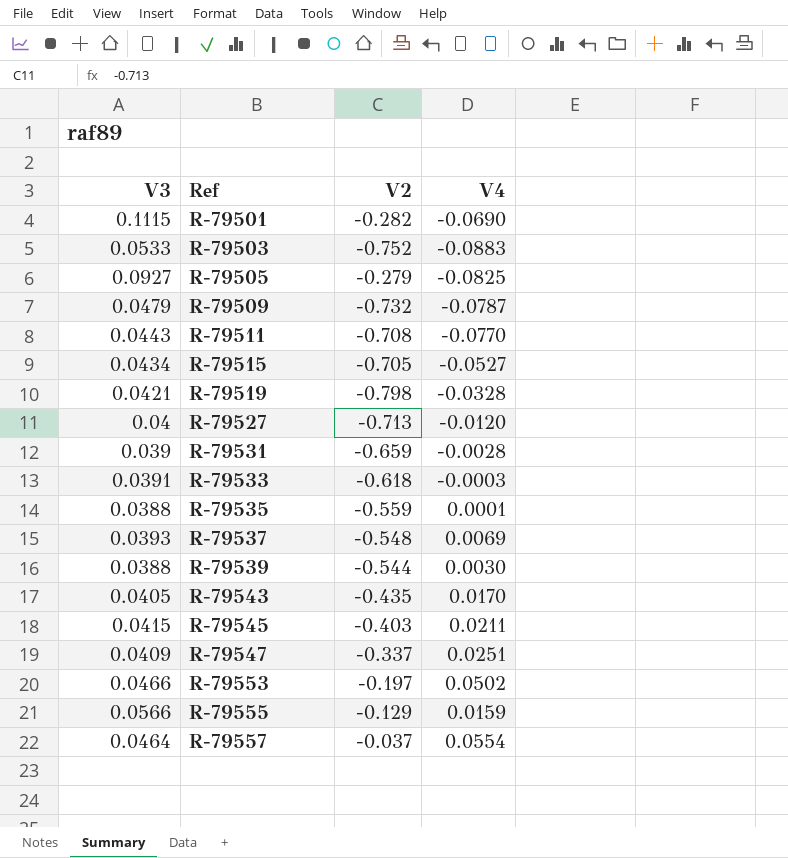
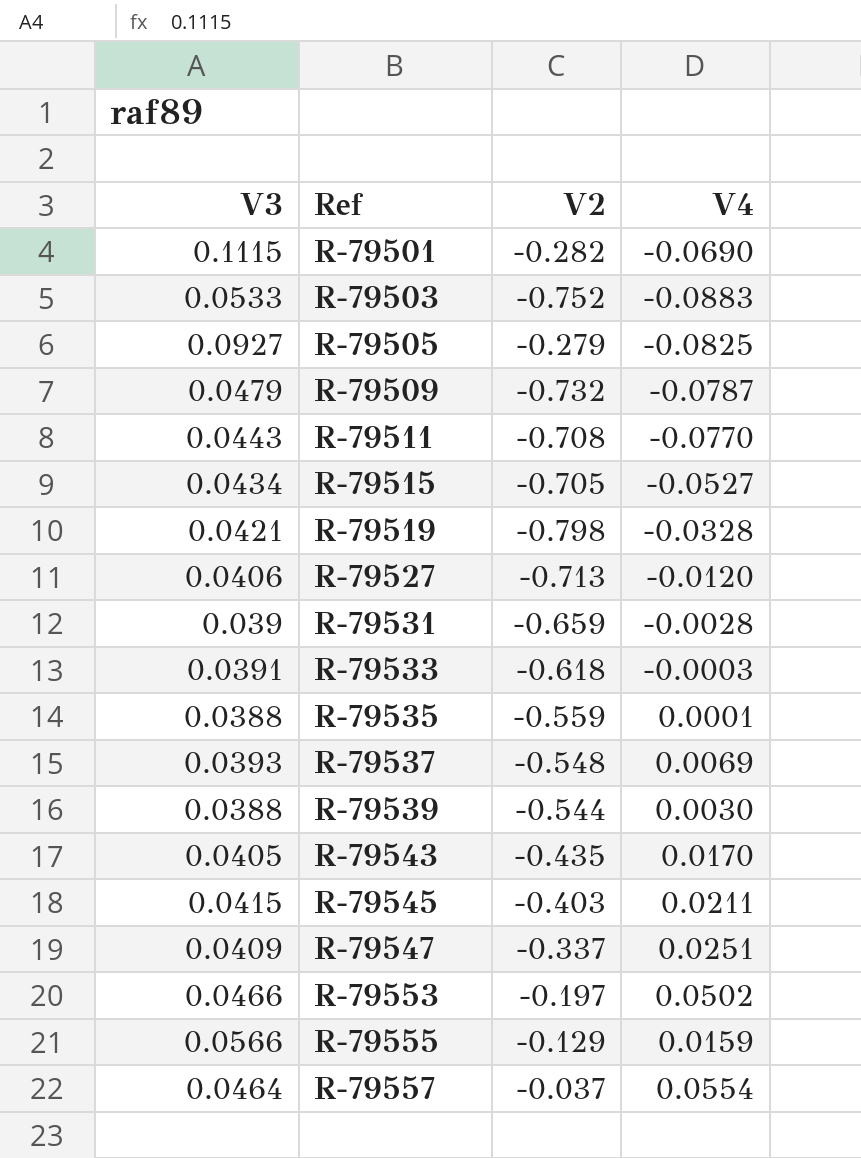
R-79527 | V3: 0.04 -> 0.0406

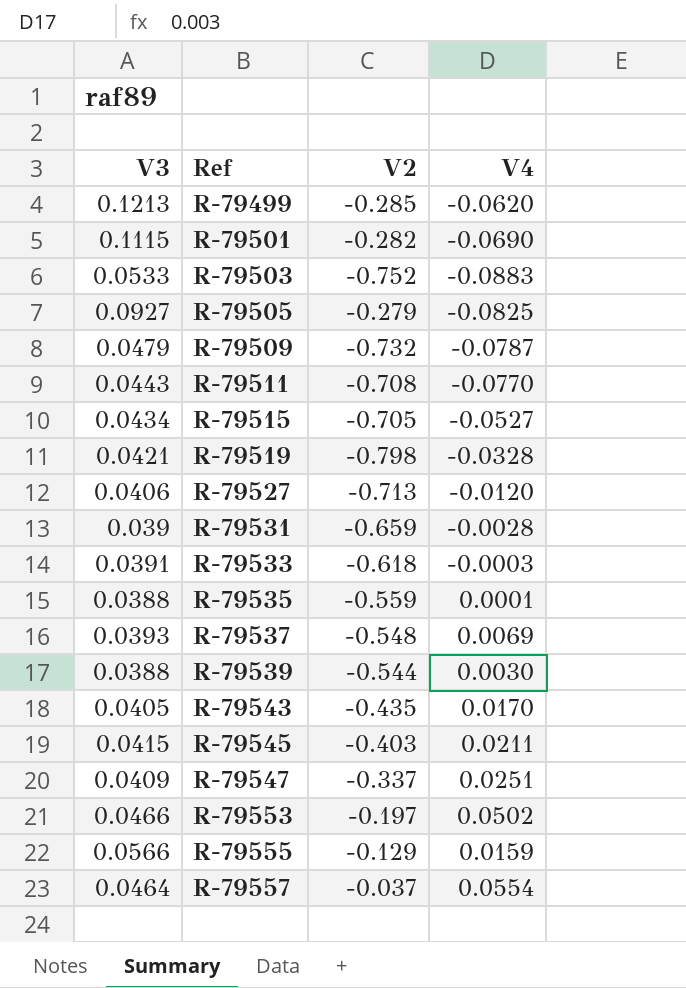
row R-79499: none -> 0.1213 | -0.285 | -0.0620

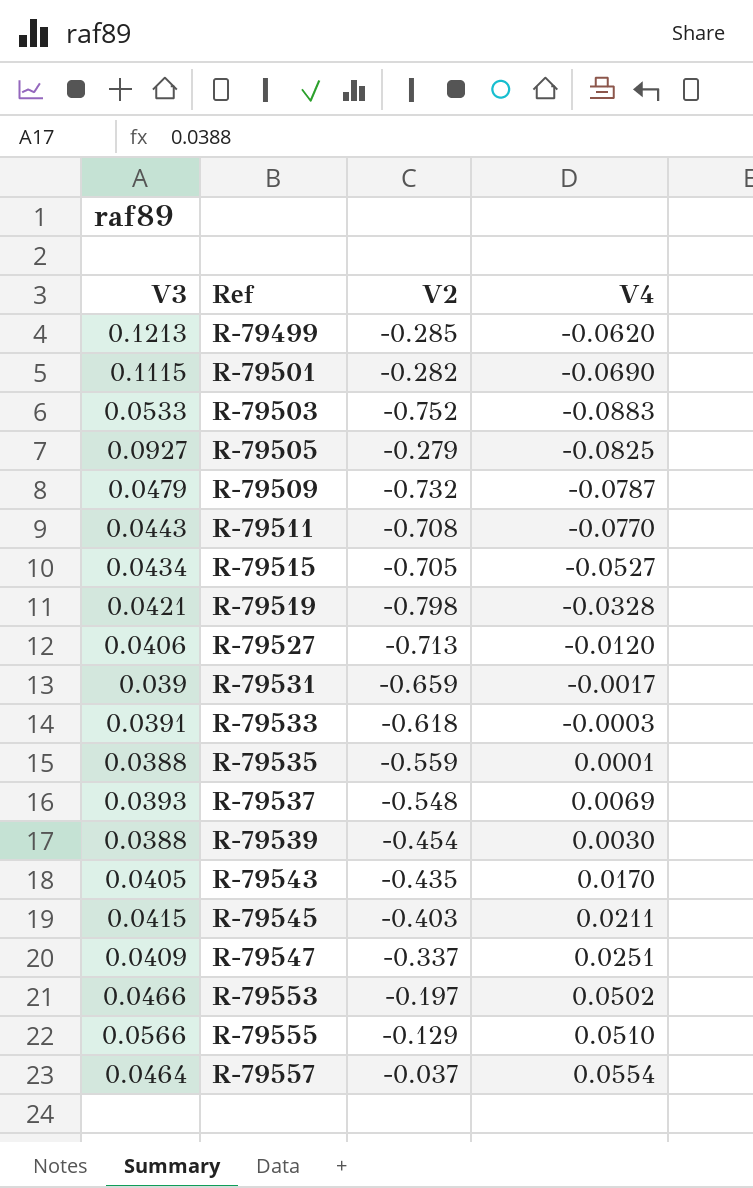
R-79531 | V4: -0.0028 -> -0.0017
R-79539 | V2: -0.544 -> -0.454
R-79555 | V4: 0.0159 -> 0.0510

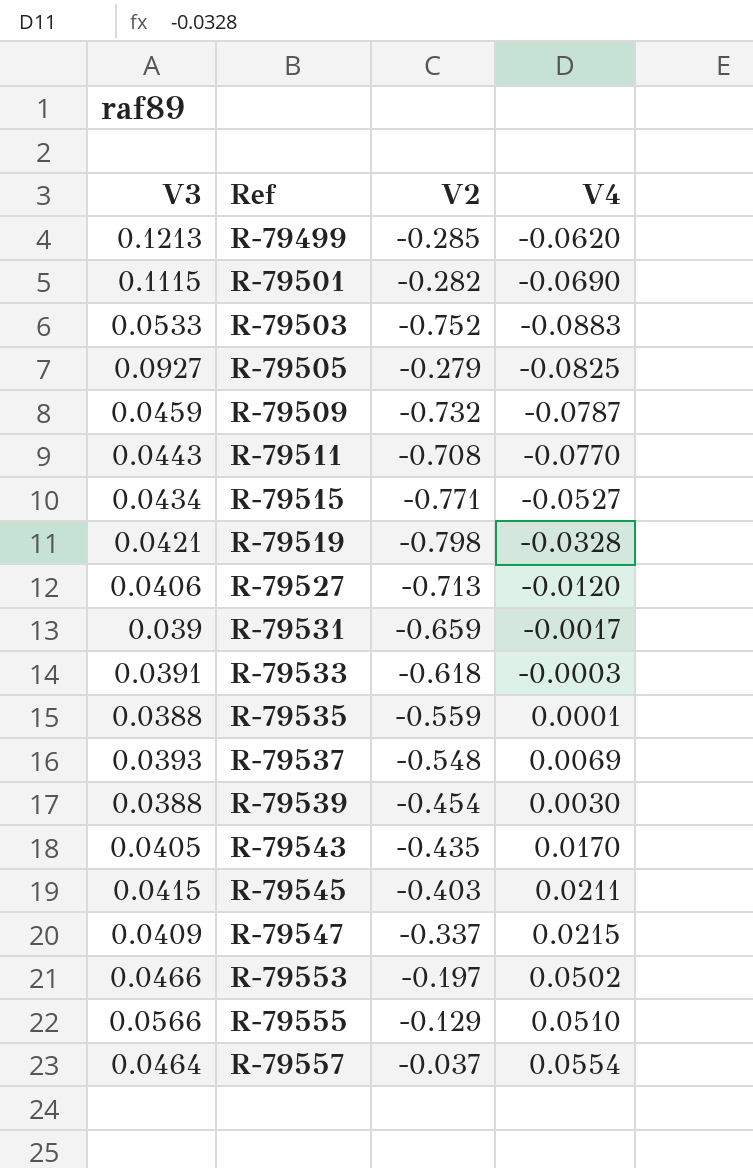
R-79509 | V3: 0.0479 -> 0.0459
R-79515 | V2: -0.705 -> -0.771
R-79547 | V4: 0.0251 -> 0.0215

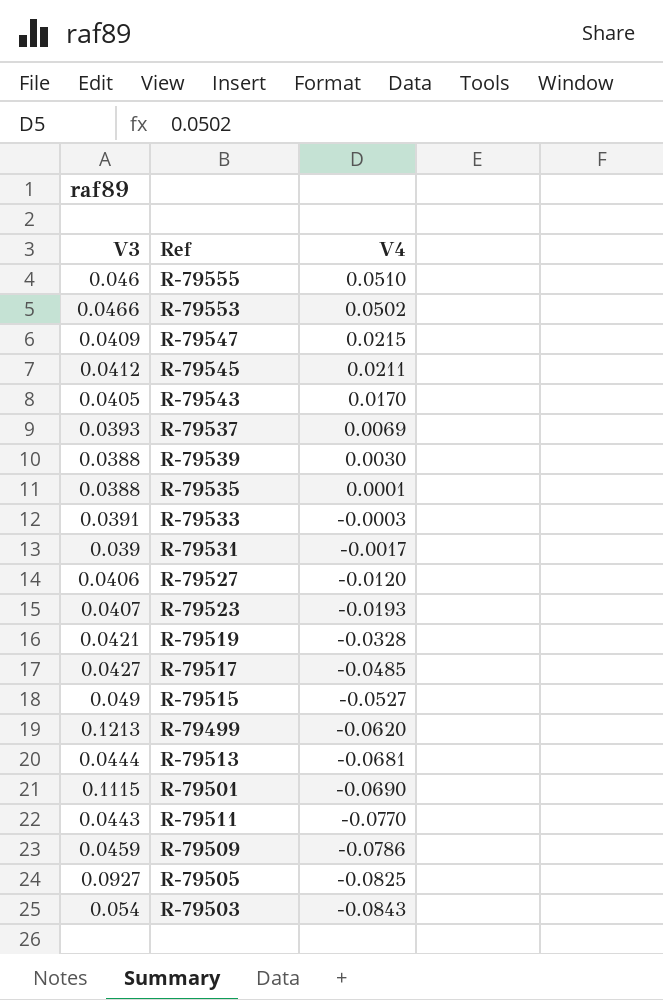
row order: Ref ascending -> V4 descending
column V2 | position: 3 -> none
row R-79557: 0.0464 | -0.037 | 0.0554 -> none
R-79555 | V3: 0.0566 -> 0.046
R-79545 | V3: 0.0415 -> 0.0412
row R-79523: none -> 0.0407 | -0.0193
row R-79517: none -> 0.0427 | -0.0485
R-79515 | V3: 0.0434 -> 0.049
row R-79513: none -> 0.0444 | -0.0681
R-79509 | V4: -0.0787 -> -0.0786
R-79503 | V3: 0.0533 -> 0.054
R-79503 | V4: -0.0883 -> -0.0843

